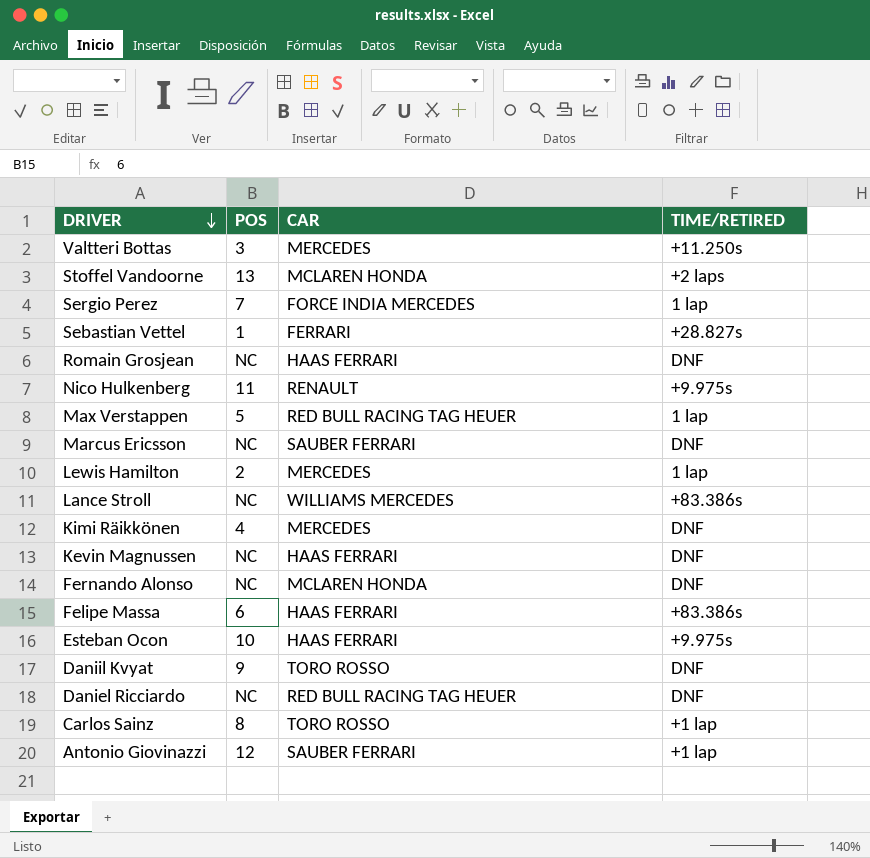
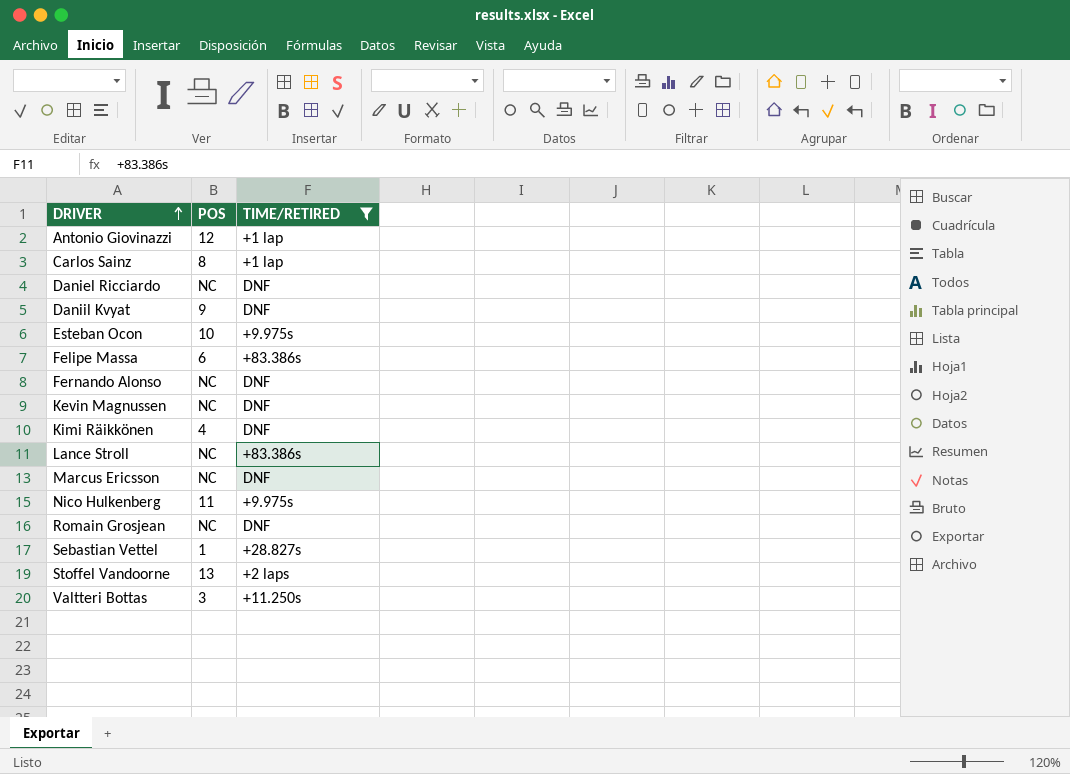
filter: none -> TIME/RETIRED != 1 lap
row order: DRIVER descending -> DRIVER ascending
column CAR | position: 3 -> none

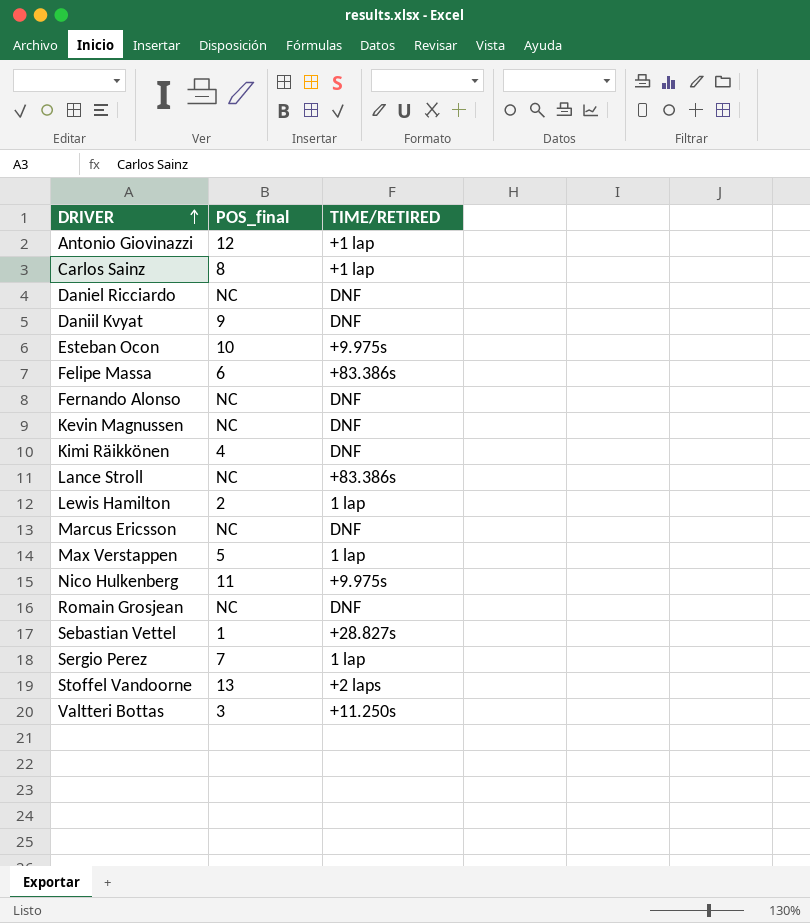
filter: TIME/RETIRED != 1 lap -> none
column name: POS -> POS_final

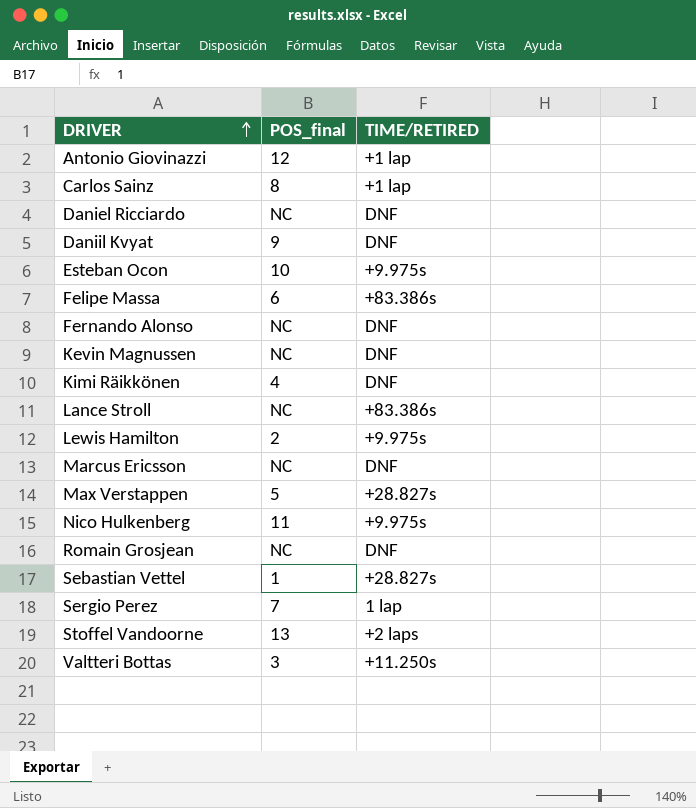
Lewis Hamilton | TIME/RETIRED: 1 lap -> +9.975s
Max Verstappen | TIME/RETIRED: 1 lap -> +28.827s

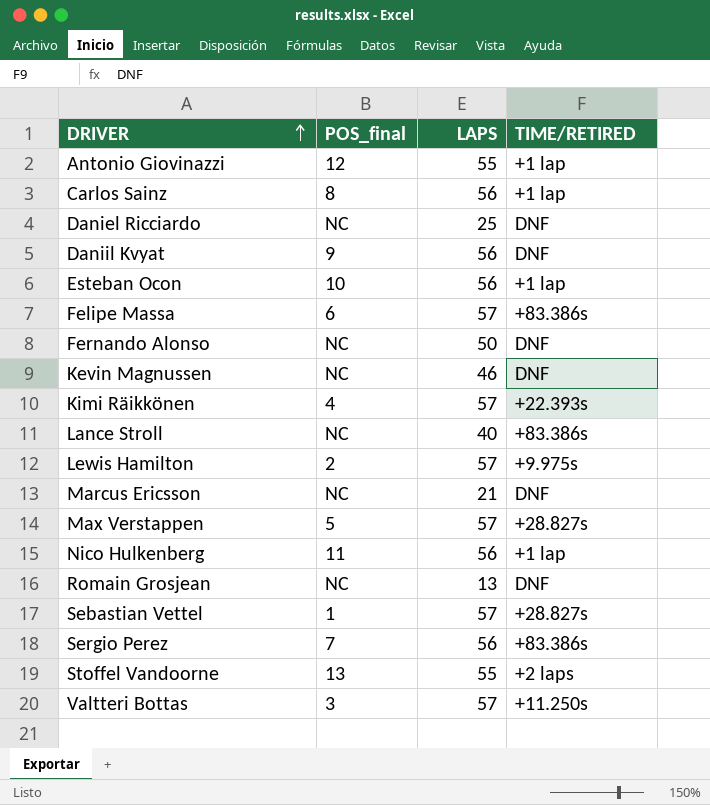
column LAPS | position: none -> 3
Esteban Ocon | TIME/RETIRED: +9.975s -> +1 lap
Kimi Räikkönen | TIME/RETIRED: DNF -> +22.393s
Nico Hulkenberg | TIME/RETIRED: +9.975s -> +1 lap
Sergio Perez | TIME/RETIRED: 1 lap -> +83.386s

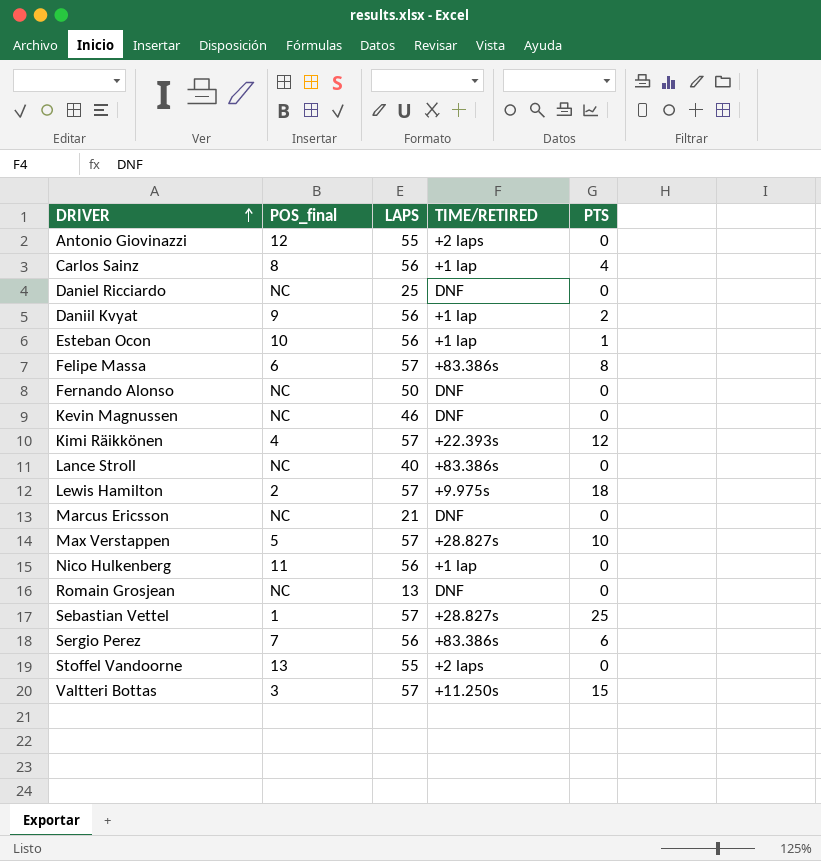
column PTS | position: none -> 5
Antonio Giovinazzi | TIME/RETIRED: +1 lap -> +2 laps
Daniil Kvyat | TIME/RETIRED: DNF -> +1 lap

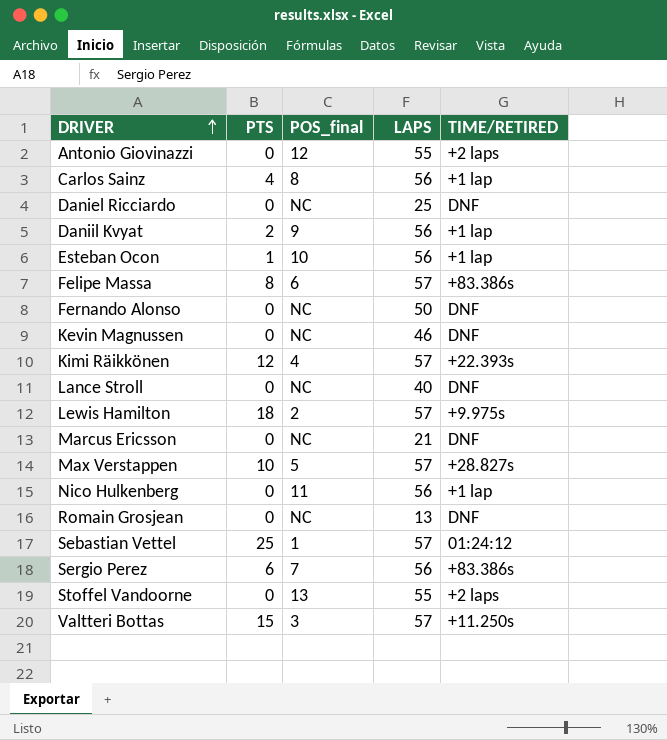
column PTS | position: 5 -> 2
Lance Stroll | TIME/RETIRED: +83.386s -> DNF
Sebastian Vettel | TIME/RETIRED: +28.827s -> 01:24:12

